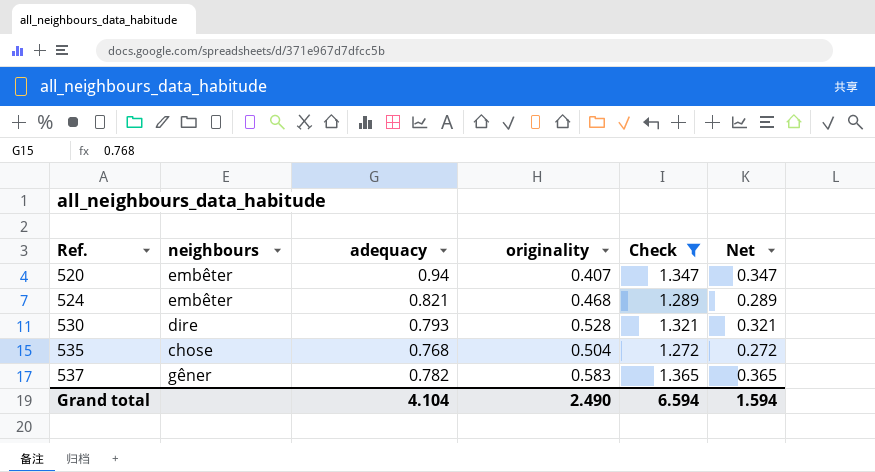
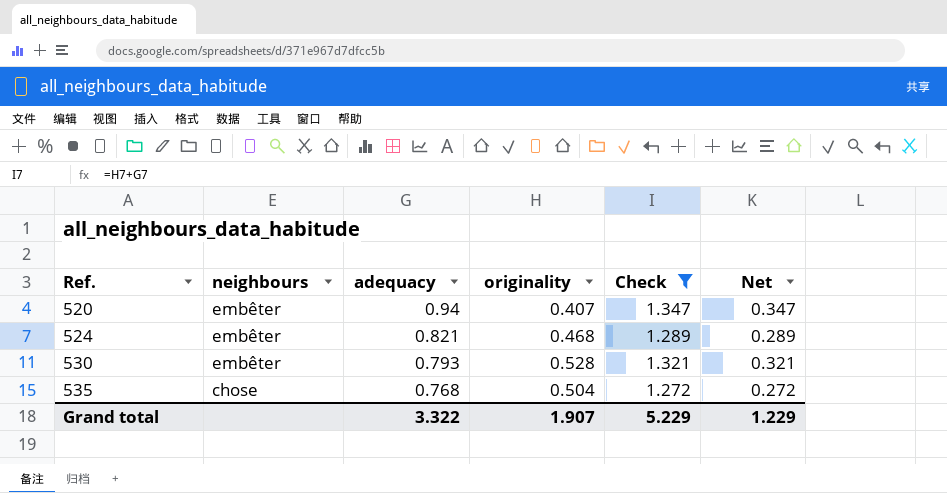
row 537: gêner | 0.782 | 0.583 | 1.365 | 0.365 -> none
530 | neighbours: dire -> embêter
Grand total | adequacy: 4.104 -> 3.322
Grand total | originality: 2.490 -> 1.907
Grand total | Check: 6.594 -> 5.229
Grand total | Net: 1.594 -> 1.229

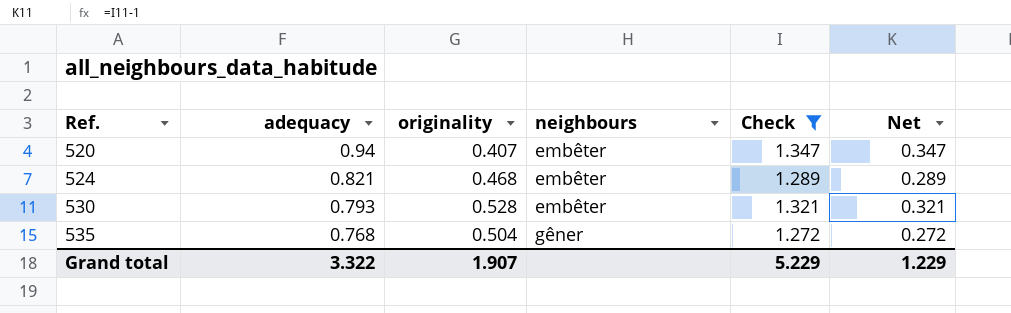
column neighbours | position: 2 -> 4
535 | neighbours: chose -> gêner

